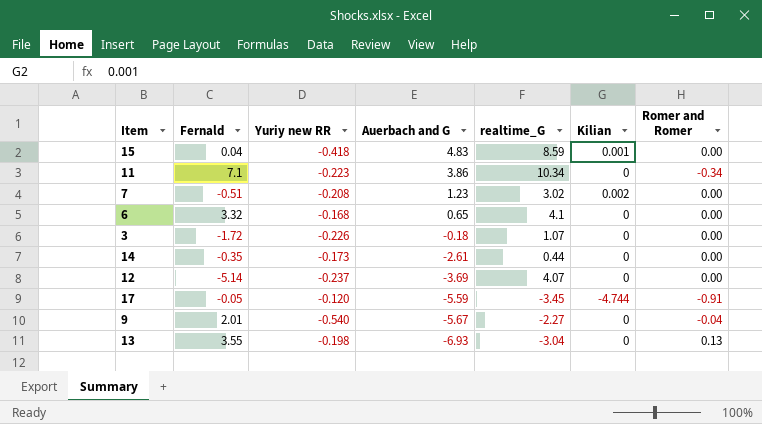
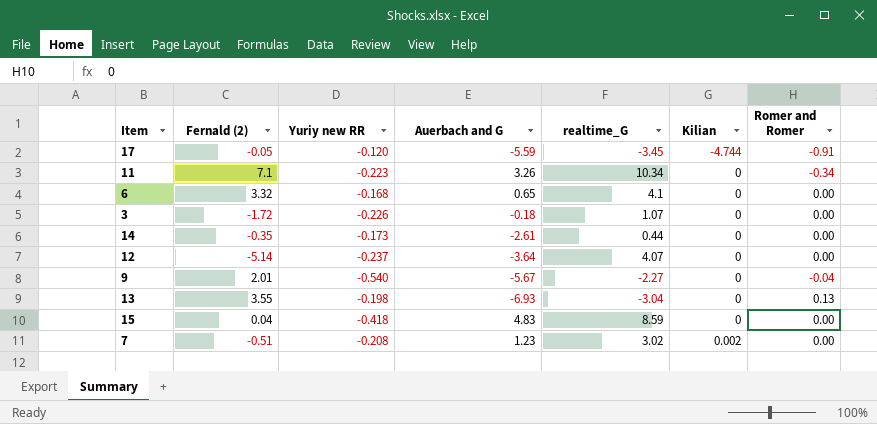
row order: Auerbach and G descending -> Kilian ascending
column name: Fernald -> Fernald (2)
11 | Auerbach and G: 3.86 -> 3.26
12 | Auerbach and G: -3.69 -> -3.64
15 | Kilian: 0.001 -> 0

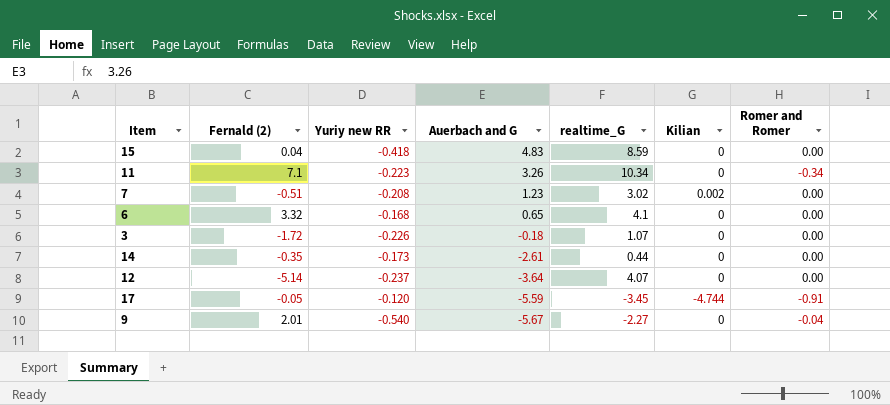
row order: Kilian ascending -> Auerbach and G descending
row 13: 3.55 | -0.198 | -6.93 | -3.04 | 0 | 0.13 -> none

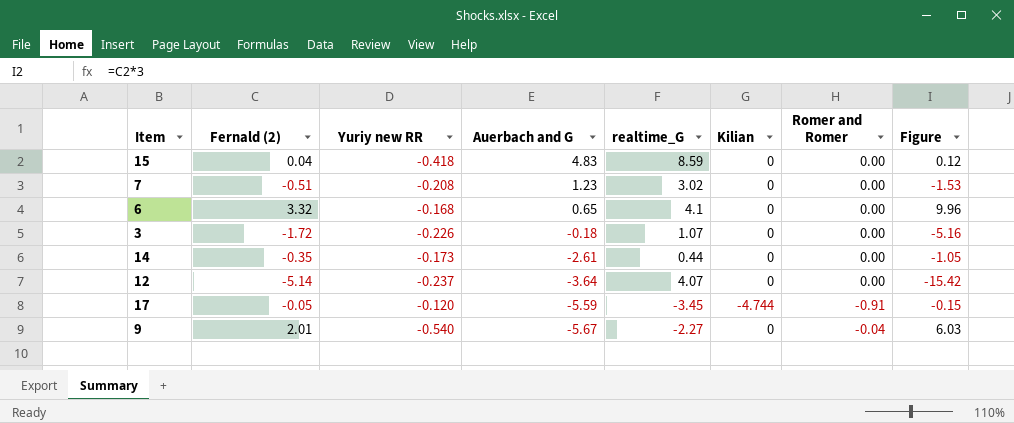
column Figure | formula: none -> [Fernald (2)] * 3
row 11: 7.1 | -0.223 | 3.26 | 10.34 | 0 | -0.34 -> none
7 | Kilian: 0.002 -> 0

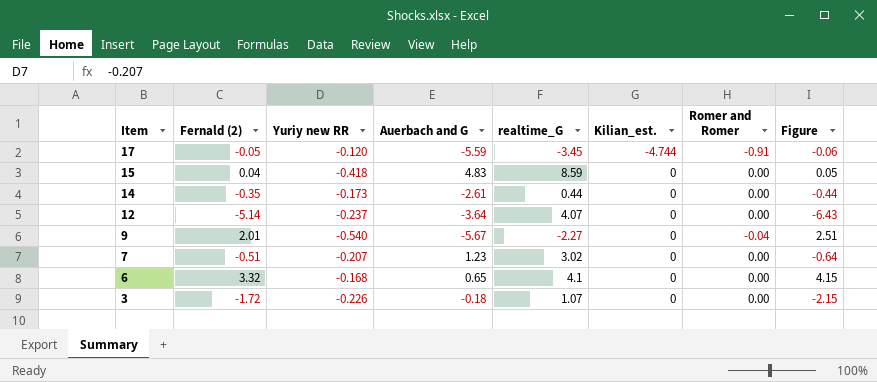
row order: Auerbach and G descending -> Item descending
column name: Kilian -> Kilian_est.
column Figure | formula: [Fernald (2)] * 3 -> [Fernald (2)] * 1.25
7 | Yuriy new RR: -0.208 -> -0.207

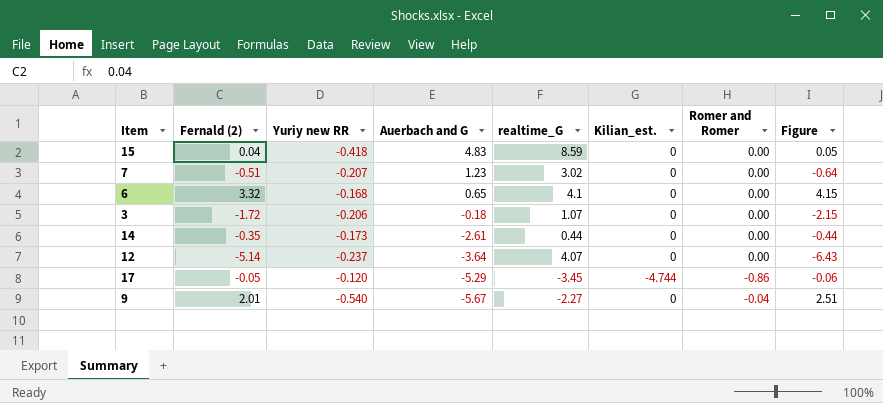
row order: Item descending -> Auerbach and G descending
3 | Yuriy new RR: -0.226 -> -0.206
17 | Auerbach and G: -5.59 -> -5.29
17 | Romer and Romer: -0.91 -> -0.86

